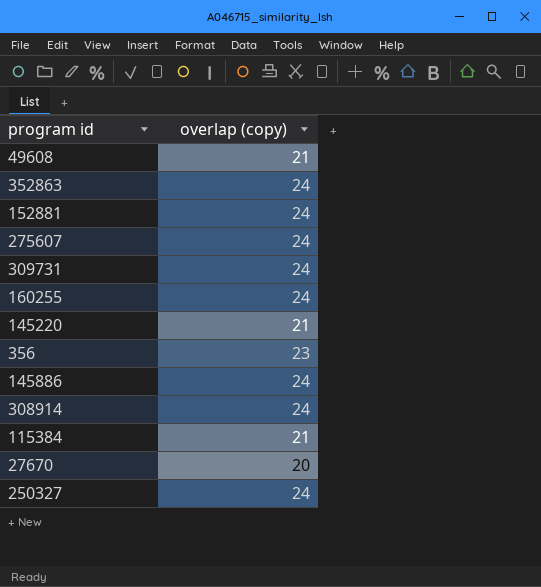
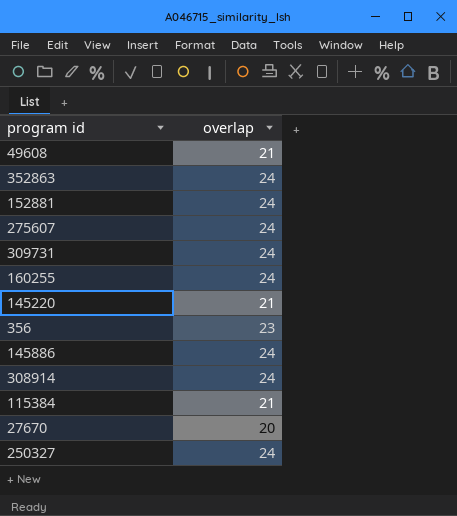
column name: overlap (copy) -> overlap

